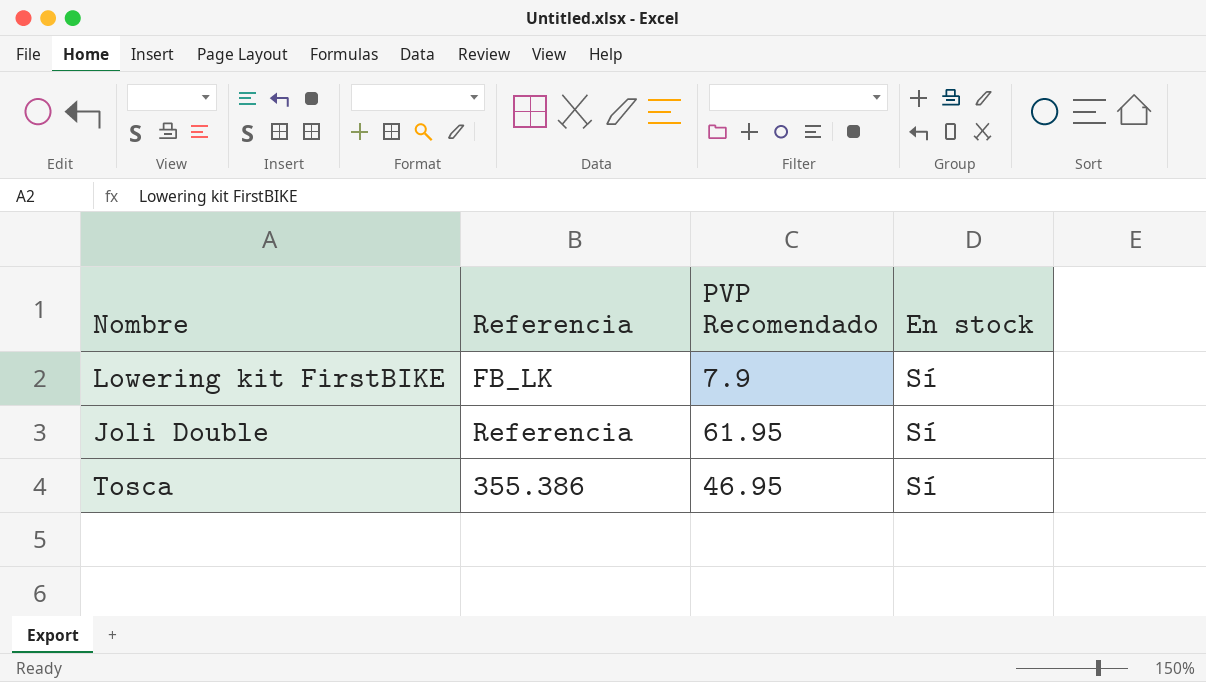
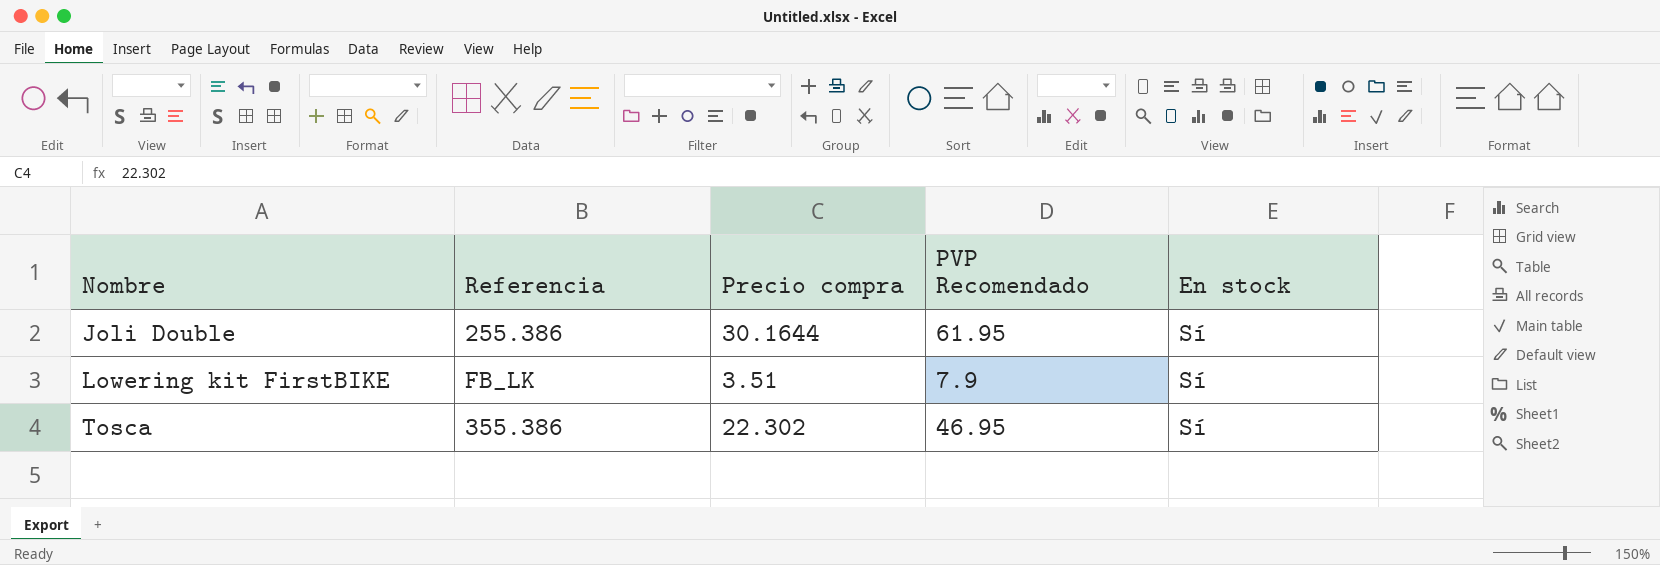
row order: none -> Nombre ascending
column Precio compra | position: none -> 3
Joli Double | Referencia: Referencia -> 255.386

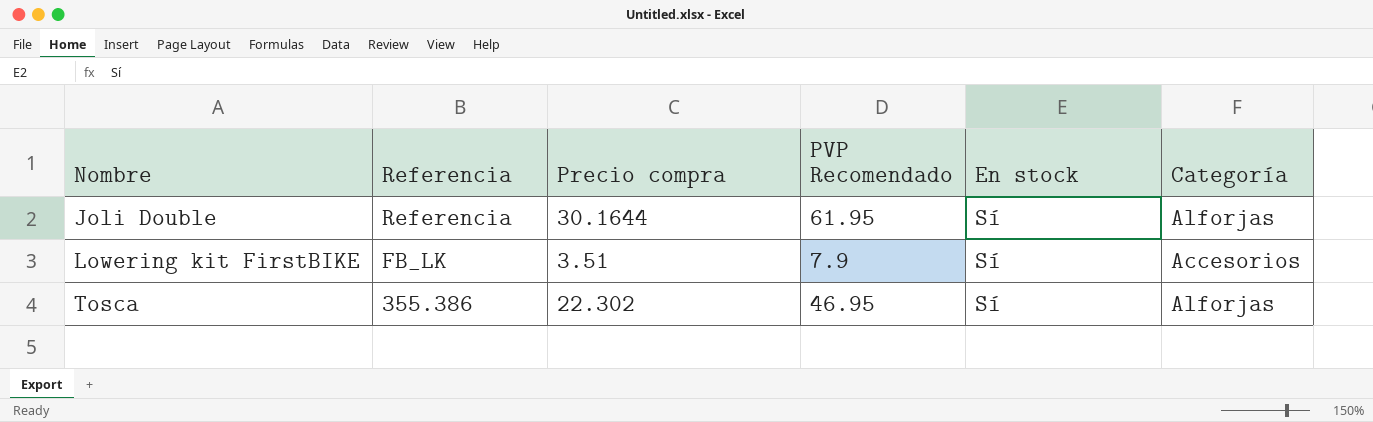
column Categoría | position: none -> 6
Joli Double | Referencia: 255.386 -> Referencia

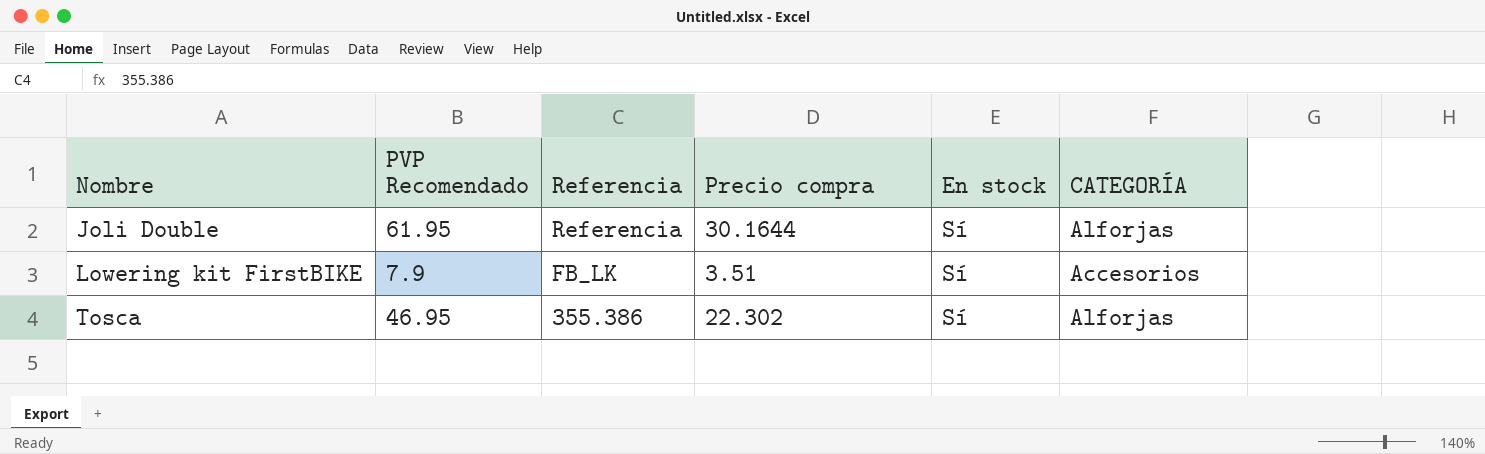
column PVP Recomendado | position: 4 -> 2
column name: Categoría -> CATEGORÍA

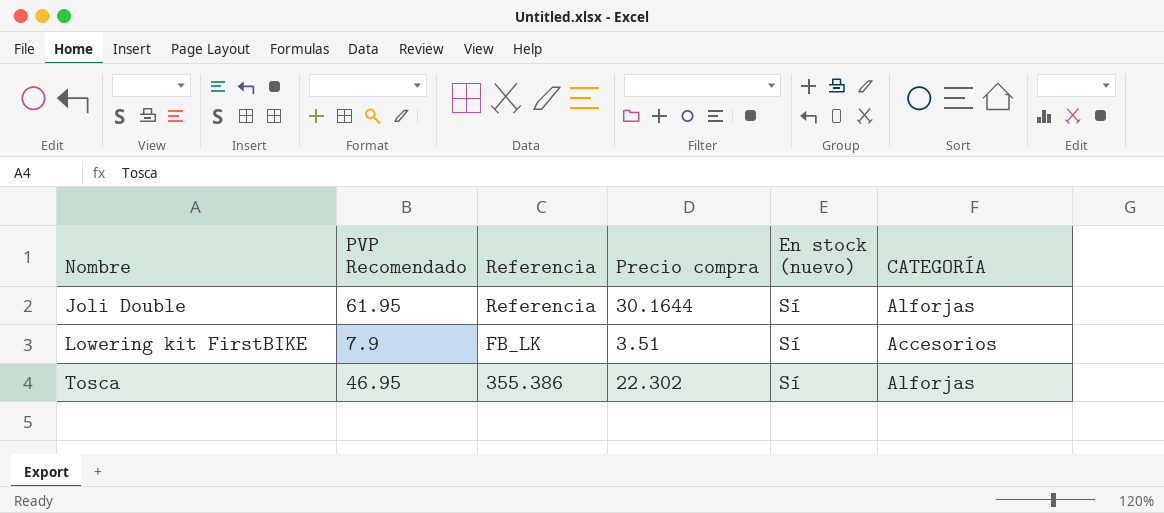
column name: En stock -> En stock (nuevo)

